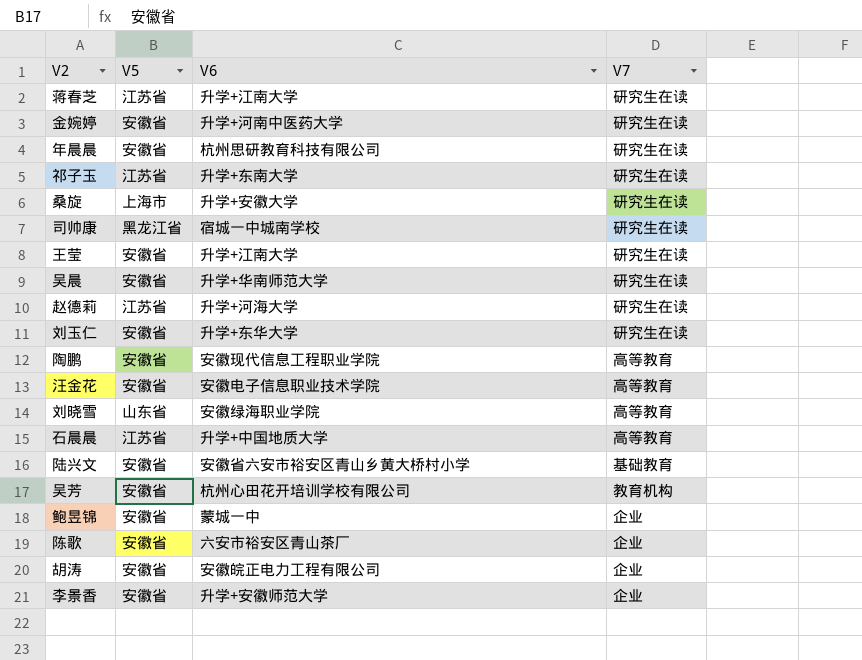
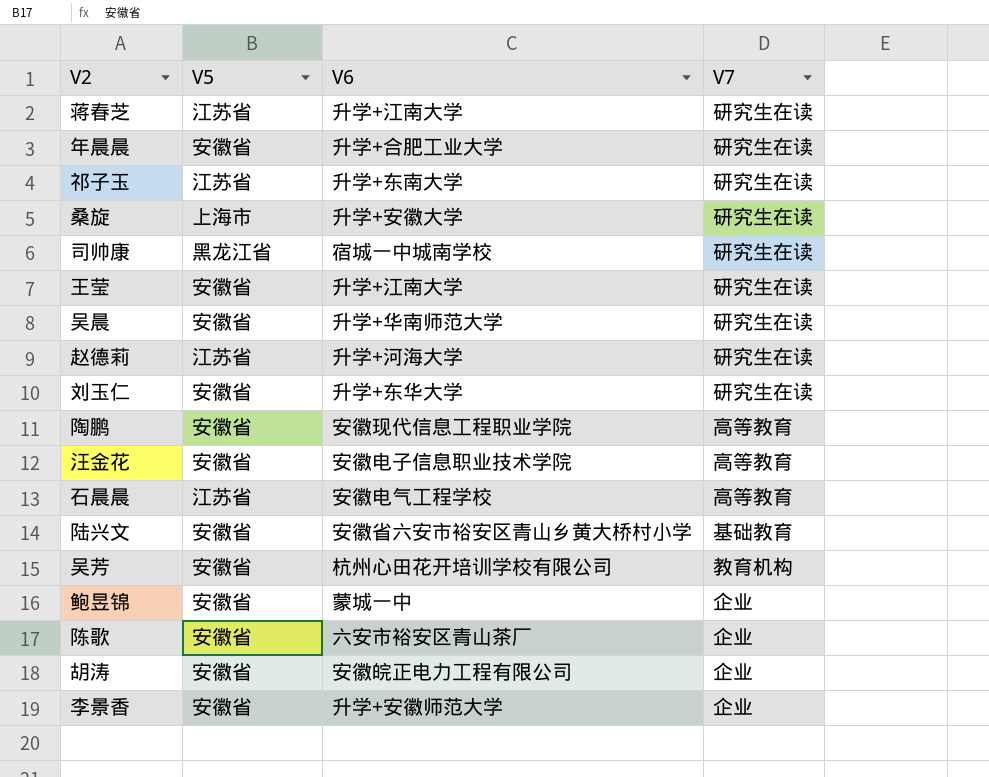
row 金婉婷: 安徽省 | 升学+河南中医药大学 | 研究生在读 -> none
row 刘晓雪: 山东省 | 安徽绿海职业学院 | 高等教育 -> none
年晨晨 | V6: 杭州思研教育科技有限公司 -> 升学+合肥工业大学
石晨晨 | V6: 升学+中国地质大学 -> 安徽电气工程学校

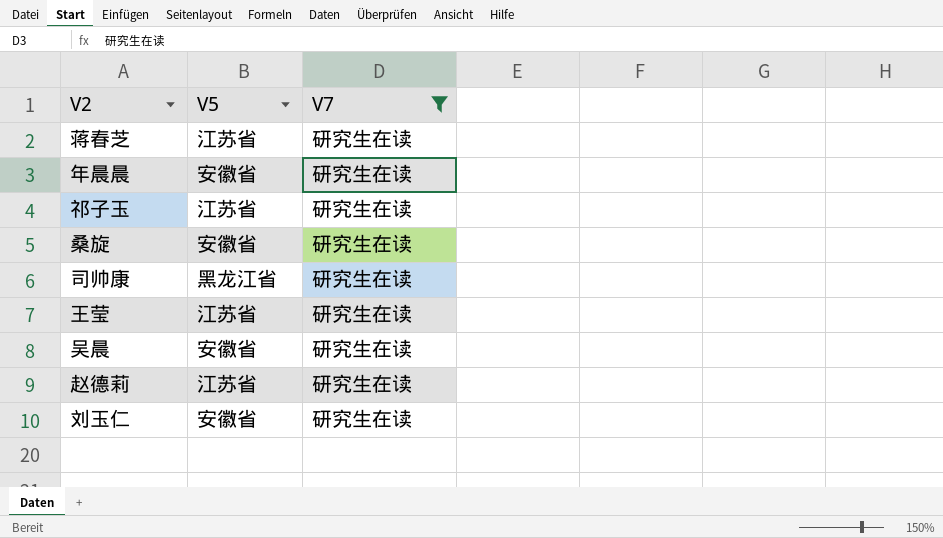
filter: none -> V7 = 研究生在读
column V6 | position: 3 -> none
桑旋 | V5: 上海市 -> 安徽省
王莹 | V5: 安徽省 -> 江苏省

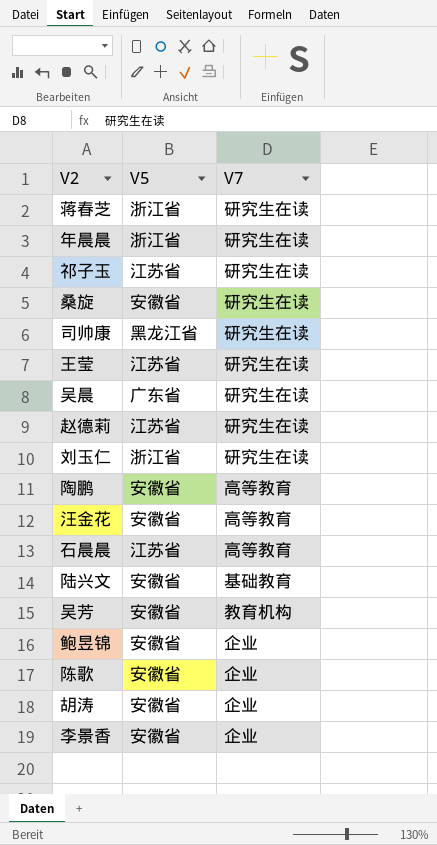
filter: V7 = 研究生在读 -> none
蒋春芝 | V5: 江苏省 -> 浙江省
年晨晨 | V5: 安徽省 -> 浙江省
吴晨 | V5: 安徽省 -> 广东省
刘玉仁 | V5: 安徽省 -> 浙江省

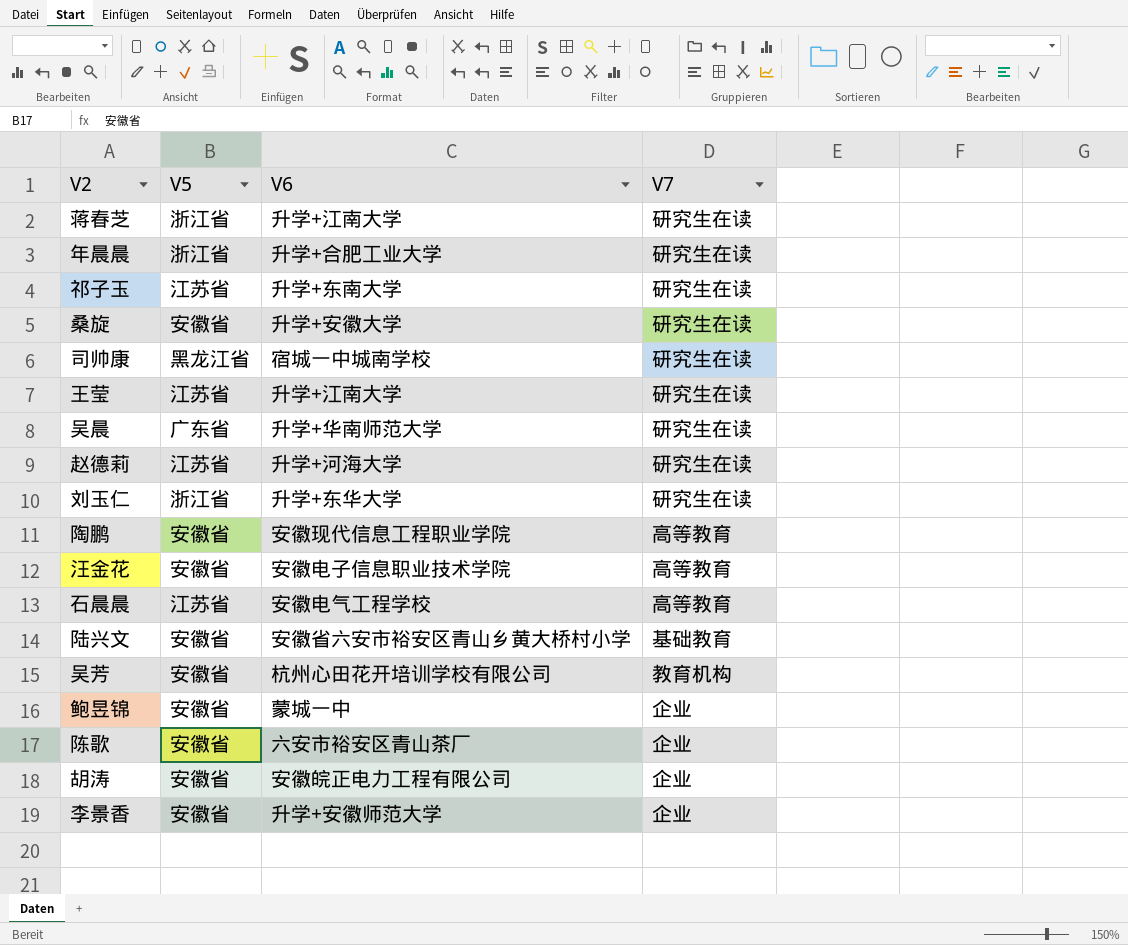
column V6 | position: none -> 3

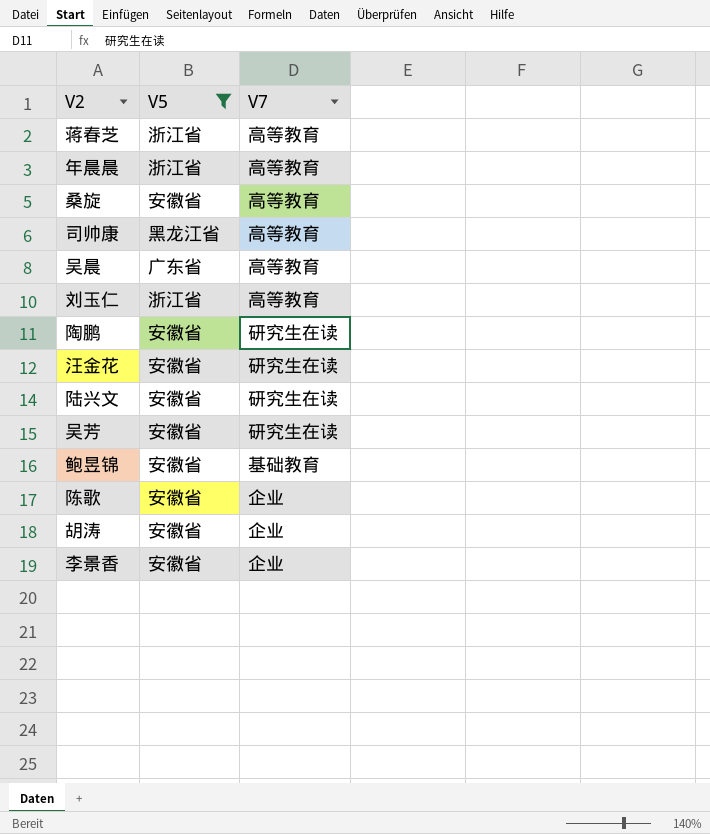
filter: none -> V5 != 江苏省
column V6 | position: 3 -> none
蒋春芝 | V7: 研究生在读 -> 高等教育
年晨晨 | V7: 研究生在读 -> 高等教育
桑旋 | V7: 研究生在读 -> 高等教育
司帅康 | V7: 研究生在读 -> 高等教育
吴晨 | V7: 研究生在读 -> 高等教育
刘玉仁 | V7: 研究生在读 -> 高等教育
陶鹏 | V7: 高等教育 -> 研究生在读
汪金花 | V7: 高等教育 -> 研究生在读
陆兴文 | V7: 基础教育 -> 研究生在读
吴芳 | V7: 教育机构 -> 研究生在读
鲍昱锦 | V7: 企业 -> 基础教育

